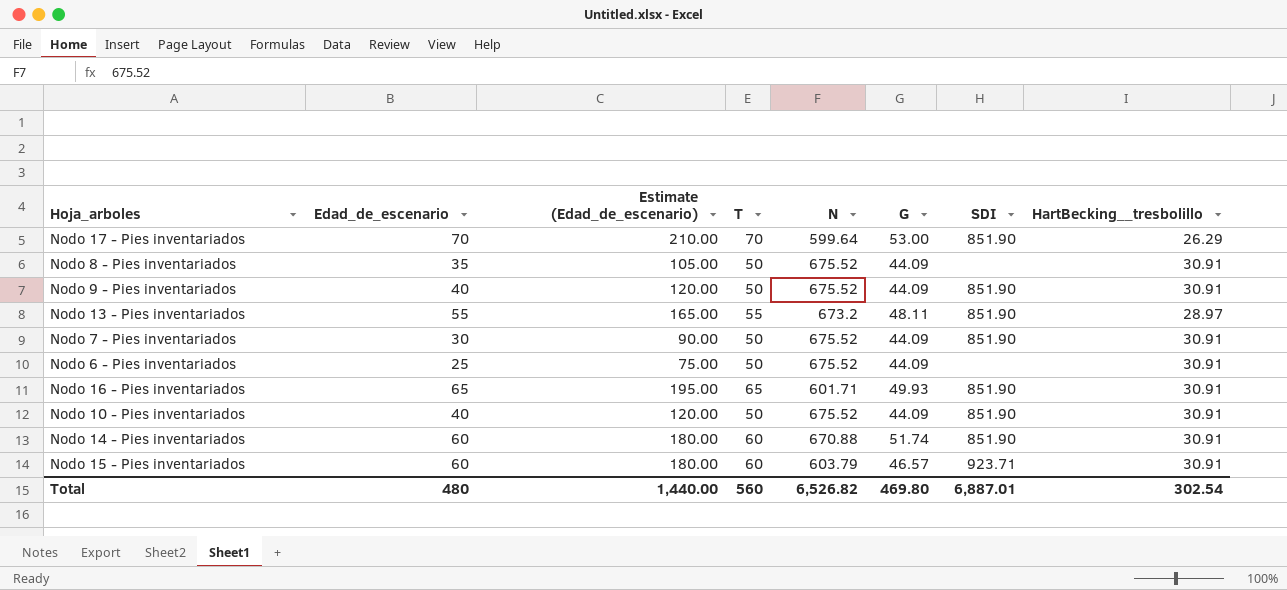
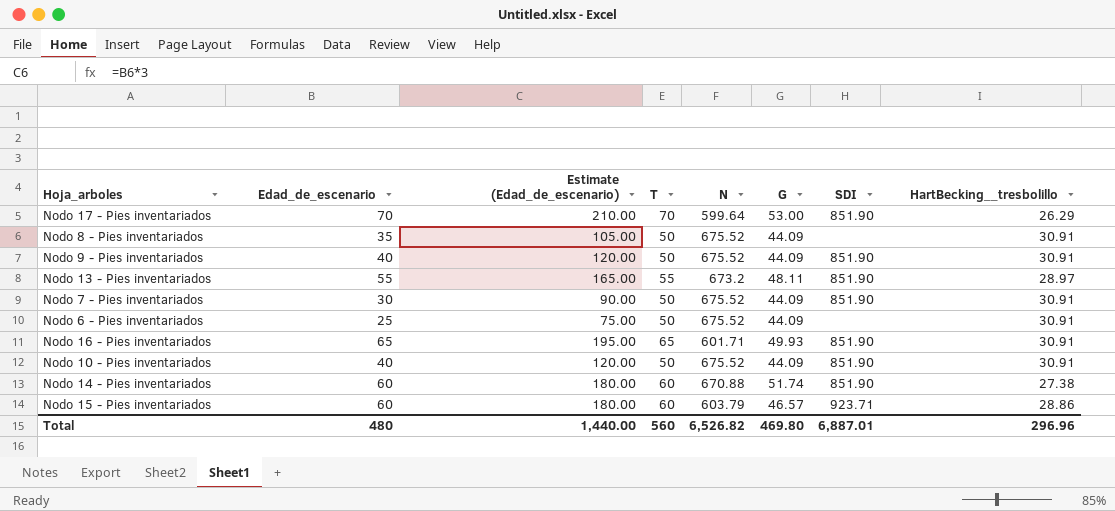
Nodo 14 - Pies inventariados | HartBecking__tresbolillo: 30.91 -> 27.38
Nodo 15 - Pies inventariados | HartBecking__tresbolillo: 30.91 -> 28.86
Total | HartBecking__tresbolillo: 302.54 -> 296.96

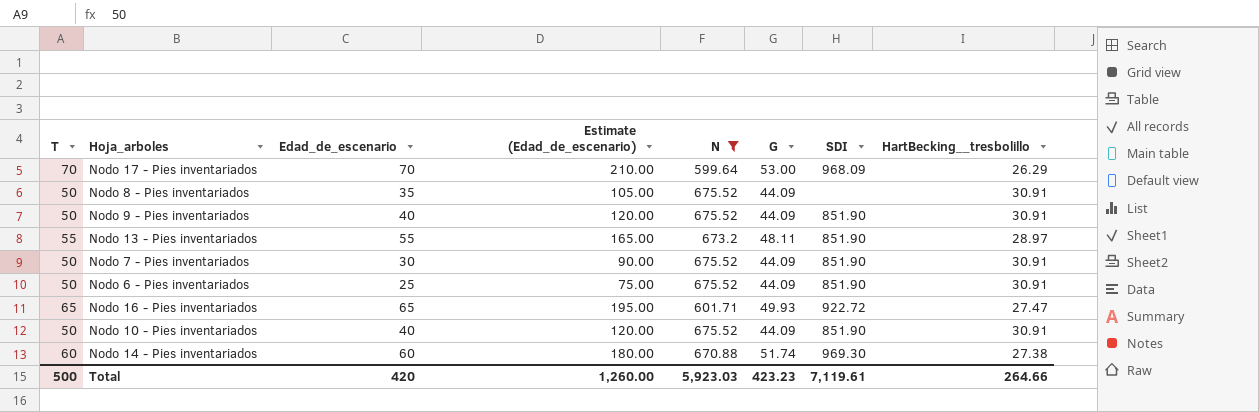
filter: none -> N != 603.79
column T | position: 4 -> 1
Nodo 17 - Pies inventariados | SDI: 851.90 -> 968.09
Nodo 6 - Pies inventariados | SDI: none -> 851.90
Nodo 16 - Pies inventariados | SDI: 851.90 -> 922.72
Nodo 16 - Pies inventariados | HartBecking__tresbolillo: 30.91 -> 27.47
Nodo 14 - Pies inventariados | SDI: 851.90 -> 969.30
Total | T: 560 -> 500
Total | Edad_de_escenario: 480 -> 420
Total | Estimate (Edad_de_escenario): 1,440.00 -> 1,260.00
Total | N: 6,526.82 -> 5,923.03
Total | G: 469.80 -> 423.23
Total | SDI: 6,887.01 -> 7,119.61
Total | HartBecking__tresbolillo: 296.96 -> 264.66

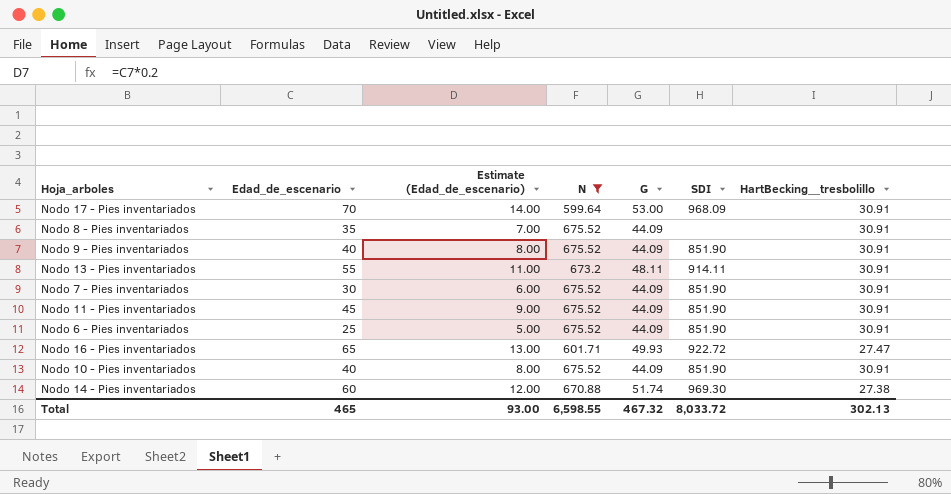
column T | position: 1 -> none
column Estimate (Edad_de_escenario) | formula: [Edad_de_escenario] * 3 -> [Edad_de_escenario] * 0.2
Nodo 17 - Pies inventariados | HartBecking__tresbolillo: 26.29 -> 30.91
Nodo 13 - Pies inventariados | SDI: 851.90 -> 914.11
Nodo 13 - Pies inventariados | HartBecking__tresbolillo: 28.97 -> 30.91
row Nodo 11 - Pies inventariados: none -> 45 | 9.00 | 675.52 | 44.09 | 851.90 | 30.91
Total | Edad_de_escenario: 420 -> 465
Total | Estimate (Edad_de_escenario): 1,260.00 -> 93.00
Total | N: 5,923.03 -> 6,598.55
Total | G: 423.23 -> 467.32
Total | SDI: 7,119.61 -> 8,033.72
Total | HartBecking__tresbolillo: 264.66 -> 302.13

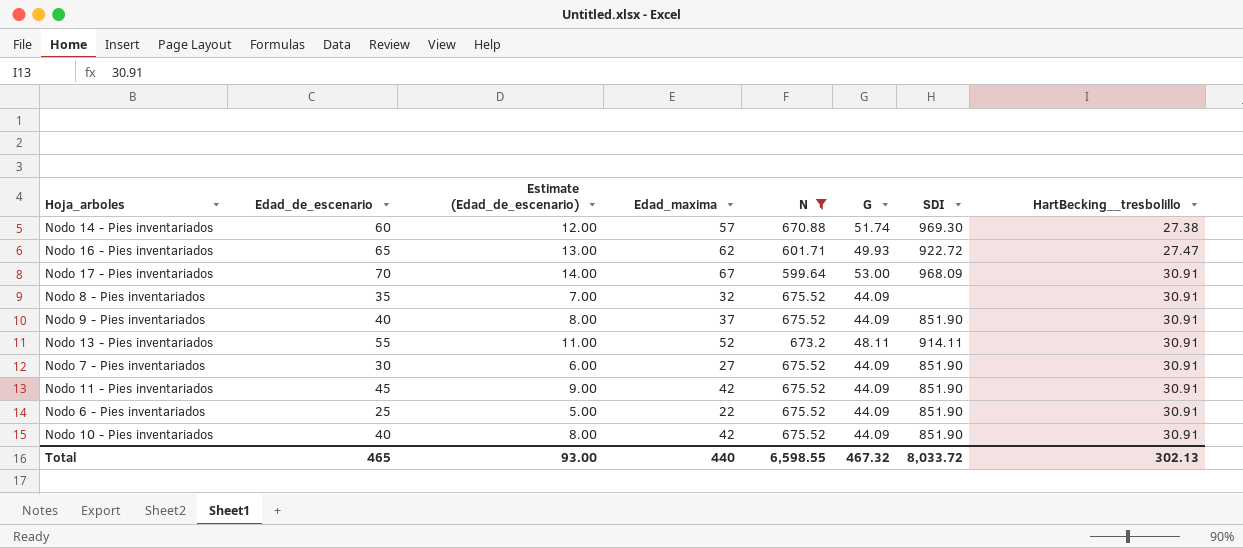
row order: none -> HartBecking__tresbolillo ascending
column Edad_maxima | position: none -> 4

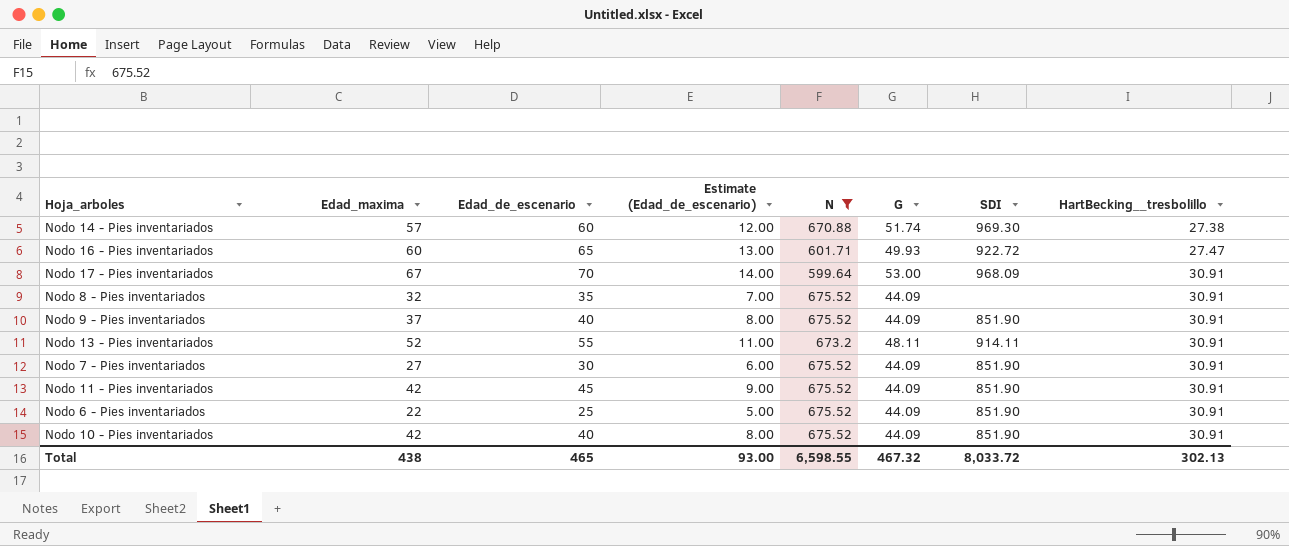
column Edad_maxima | position: 4 -> 2
Nodo 16 - Pies inventariados | Edad_maxima: 62 -> 60
Total | Edad_maxima: 440 -> 438

